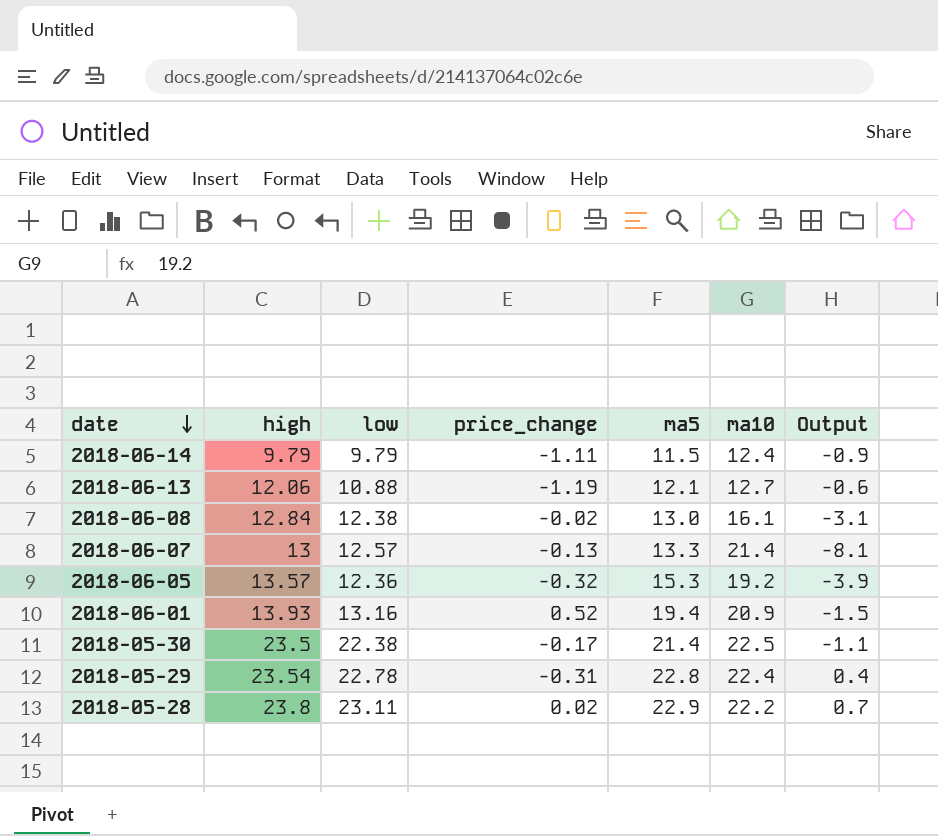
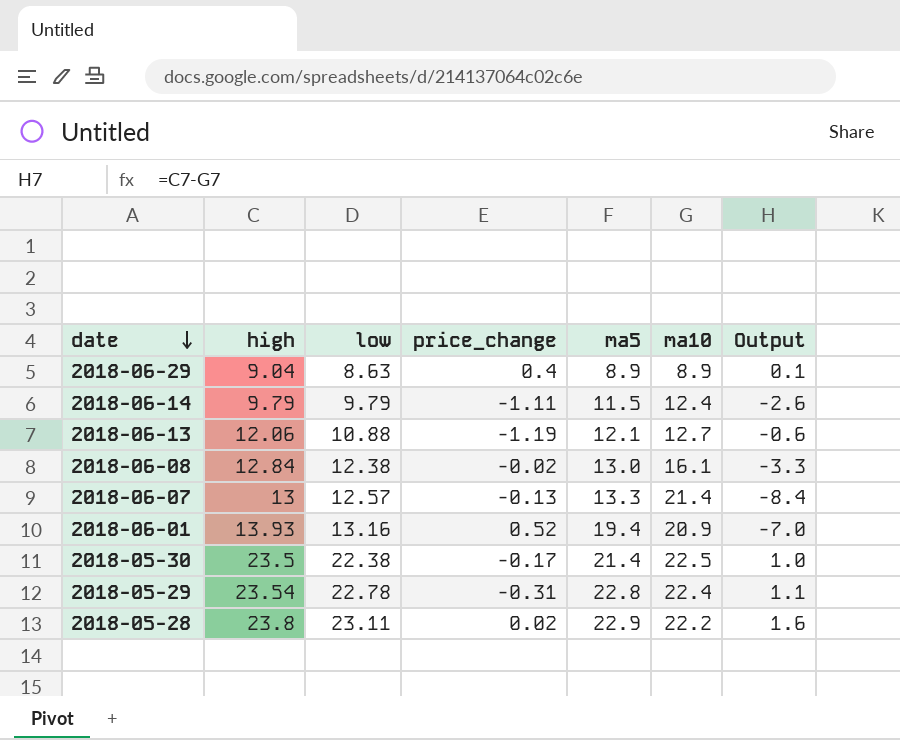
column Output | formula: [ma5] - [ma10] -> [high] - [ma10]
row 2018-06-05: 13.57 | 12.36 | -0.32 | 15.3 | 19.2 | -3.9 -> none
row 2018-06-29: none -> 9.04 | 8.63 | 0.4 | 8.9 | 8.9 | 0.1

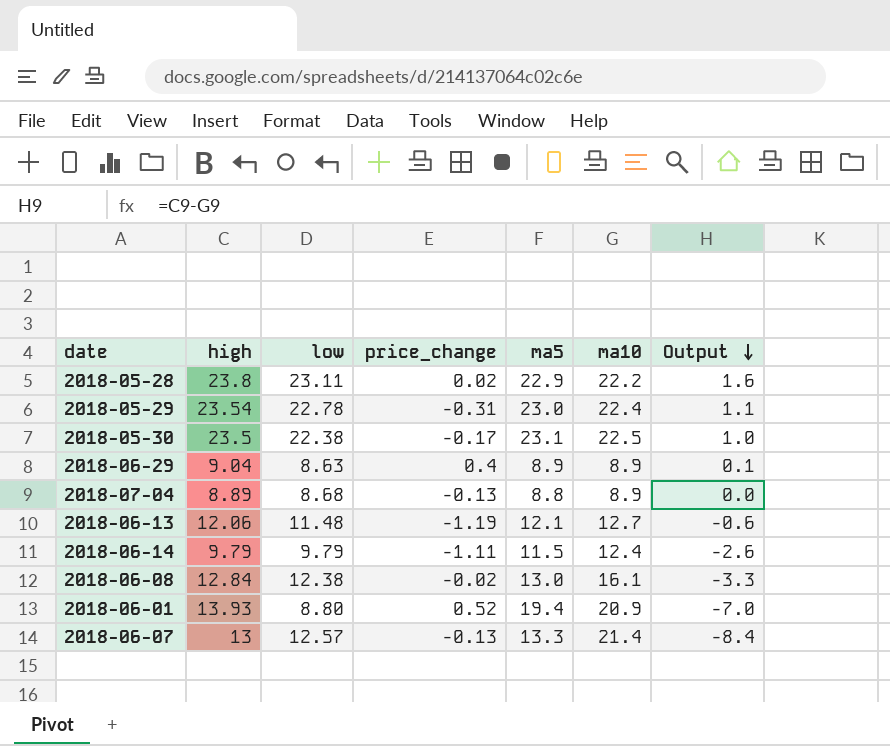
row order: date descending -> Output descending
2018-05-29 | ma5: 22.8 -> 23.0
2018-05-30 | ma5: 21.4 -> 23.1
row 2018-07-04: none -> 8.89 | 8.68 | -0.13 | 8.8 | 8.9 | 0.0
2018-06-13 | low: 10.88 -> 11.48
2018-06-01 | low: 13.16 -> 8.80

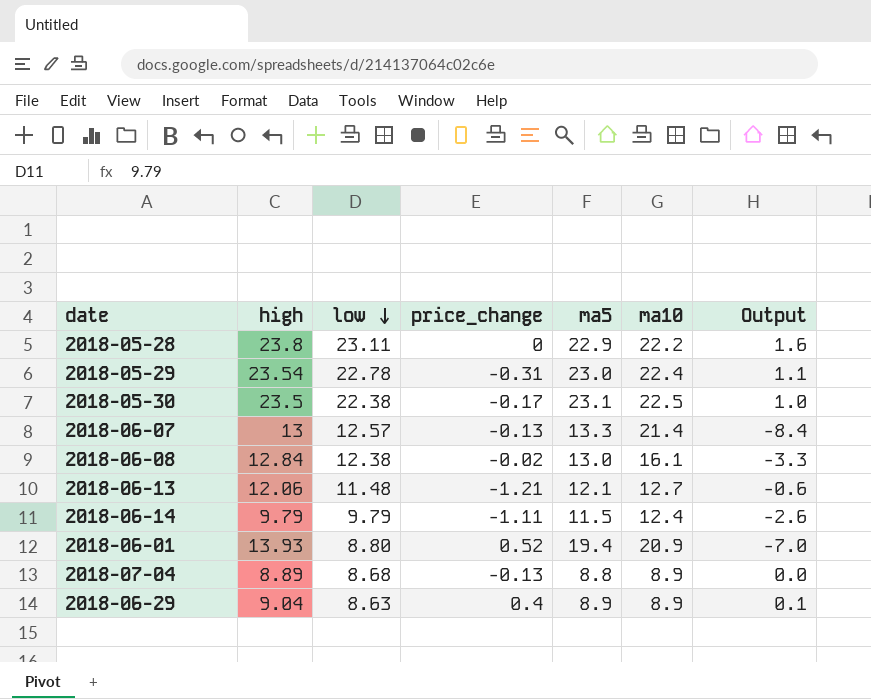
row order: Output descending -> low descending
2018-05-28 | price_change: 0.02 -> 0
2018-06-13 | price_change: -1.19 -> -1.21

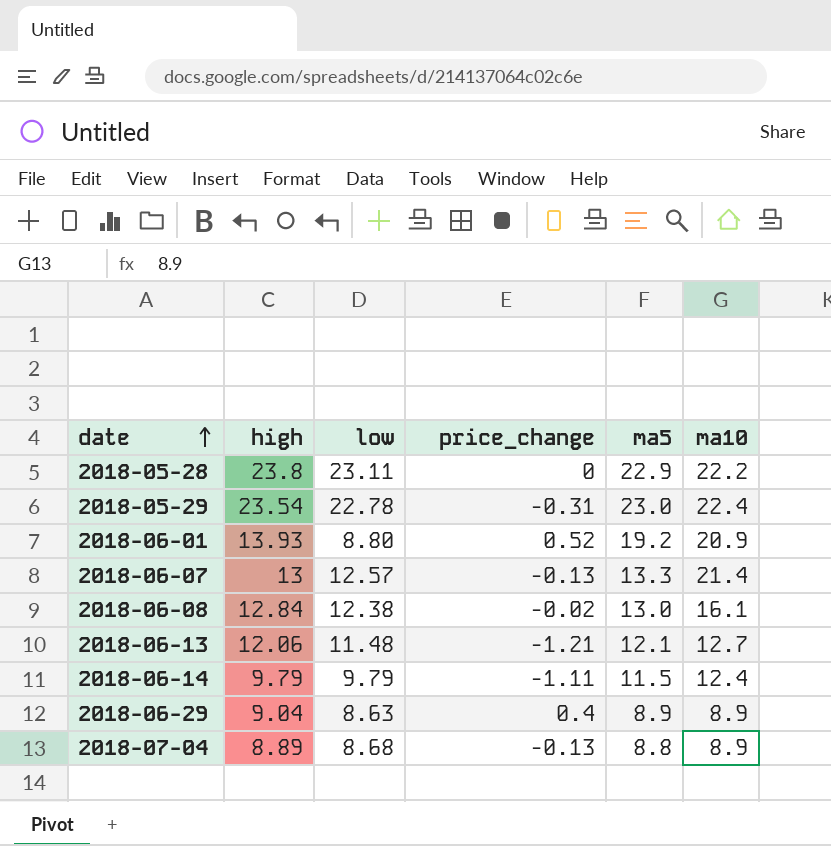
row order: low descending -> date ascending
column Output | formula: [high] - [ma10] -> none
row 2018-05-30: 23.5 | 22.38 | -0.17 | 23.1 | 22.5 | 1.0 -> none
2018-06-01 | ma5: 19.4 -> 19.2

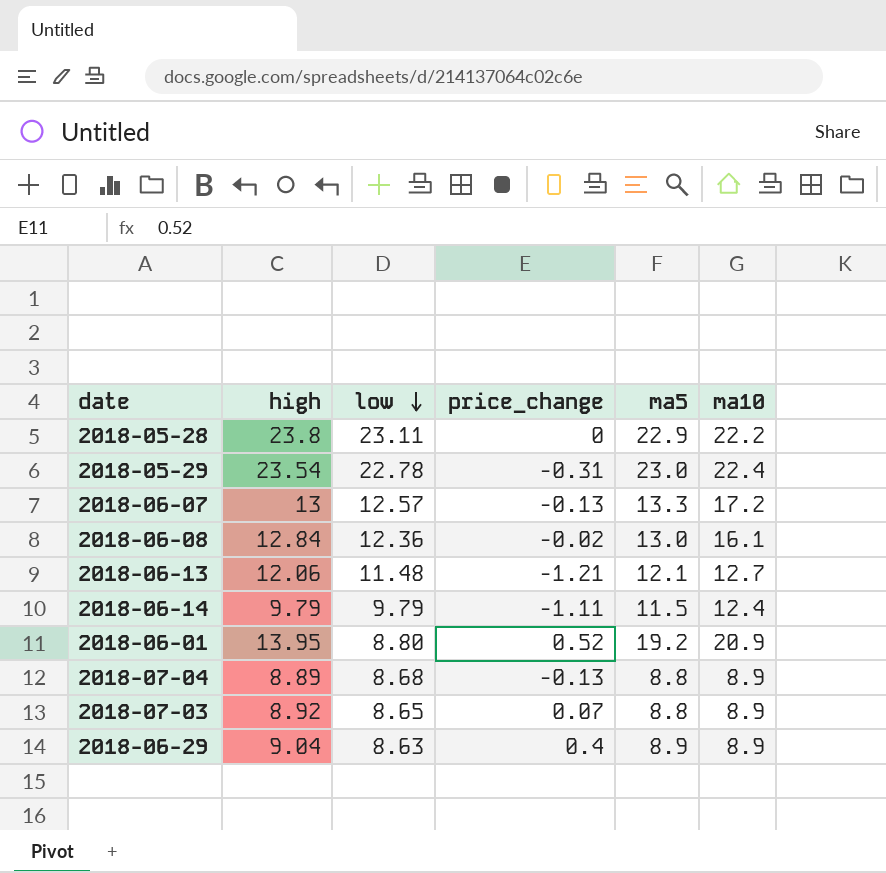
row order: date ascending -> low descending
2018-06-07 | ma10: 21.4 -> 17.2
2018-06-08 | low: 12.38 -> 12.36
2018-06-01 | high: 13.93 -> 13.95
row 2018-07-03: none -> 8.92 | 8.65 | 0.07 | 8.8 | 8.9

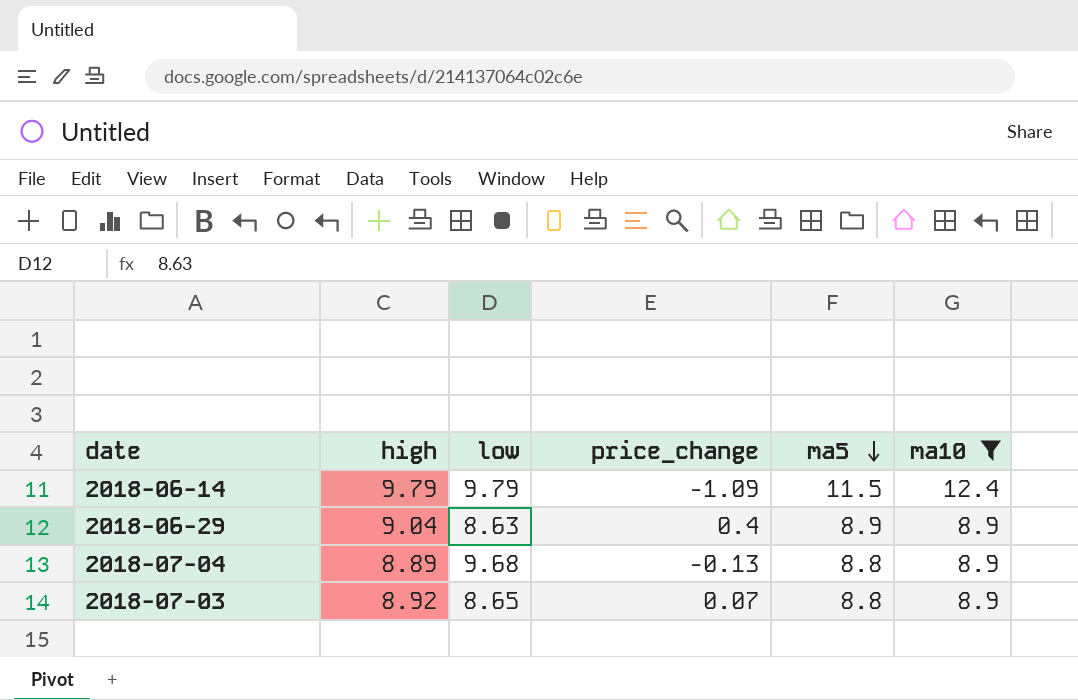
filter: none -> ma10 <= 12.4
row order: low descending -> ma5 descending
2018-06-14 | price_change: -1.11 -> -1.09
2018-07-04 | low: 8.68 -> 9.68

